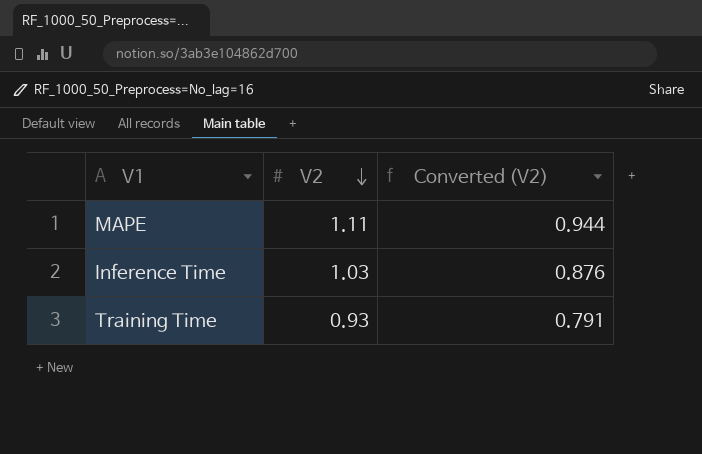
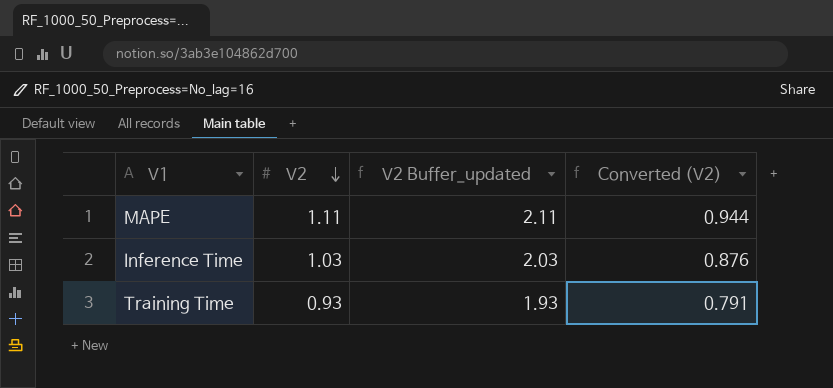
column V2 Buffer_updated | formula: none -> [V2] + 1

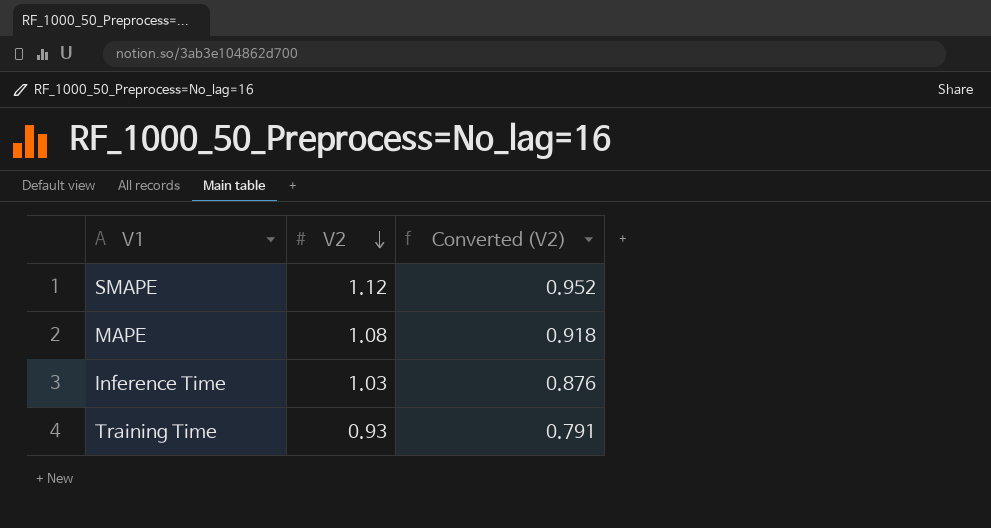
column V2 Buffer_updated | formula: [V2] + 1 -> none
row SMAPE: none -> 1.12 | 0.952
MAPE | V2: 1.11 -> 1.08
MAPE | Converted (V2): 0.944 -> 0.918

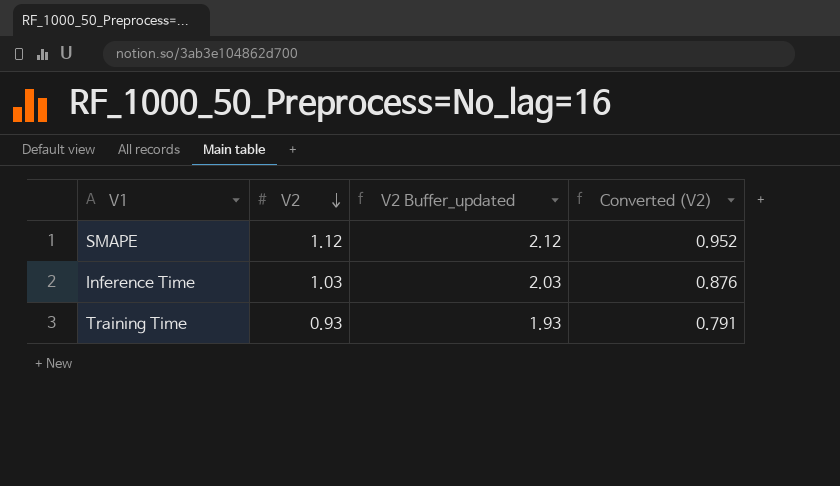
column V2 Buffer_updated | formula: none -> [V2] + 1
row MAPE: 1.08 | 0.918 -> none

